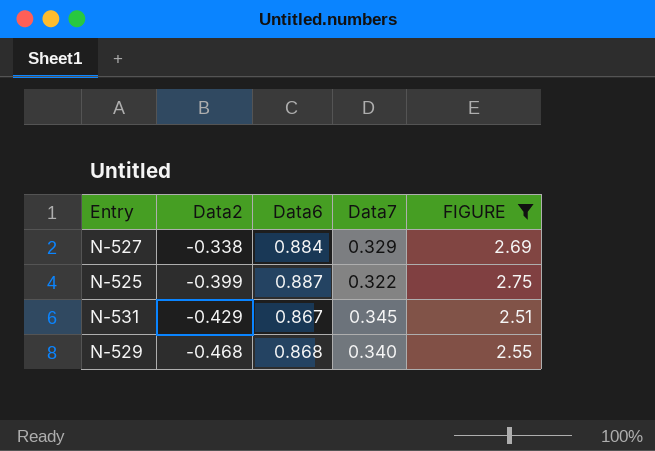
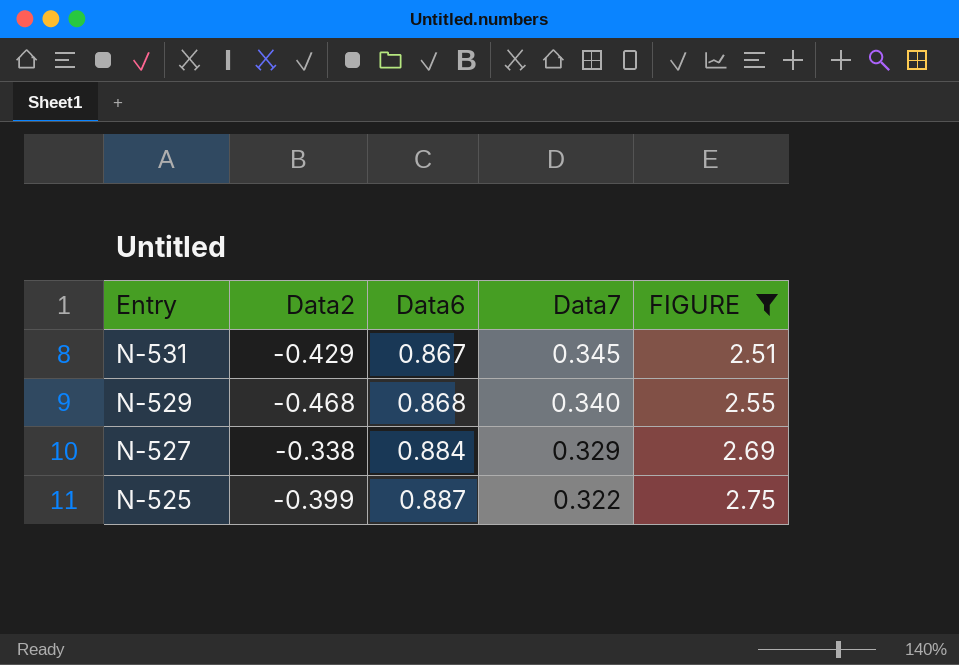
row order: Data2 descending -> Entry descending

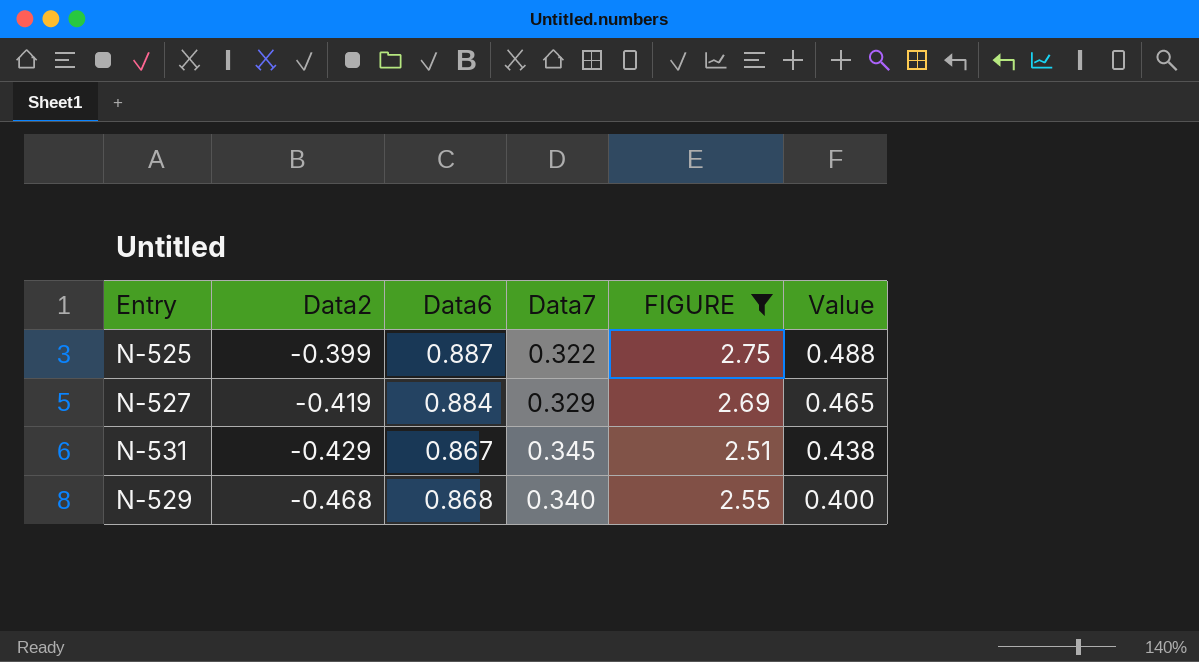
row order: Entry descending -> Data2 descending
column Value | formula: none -> [Data2] + [Data6]
N-527 | Data2: -0.338 -> -0.419

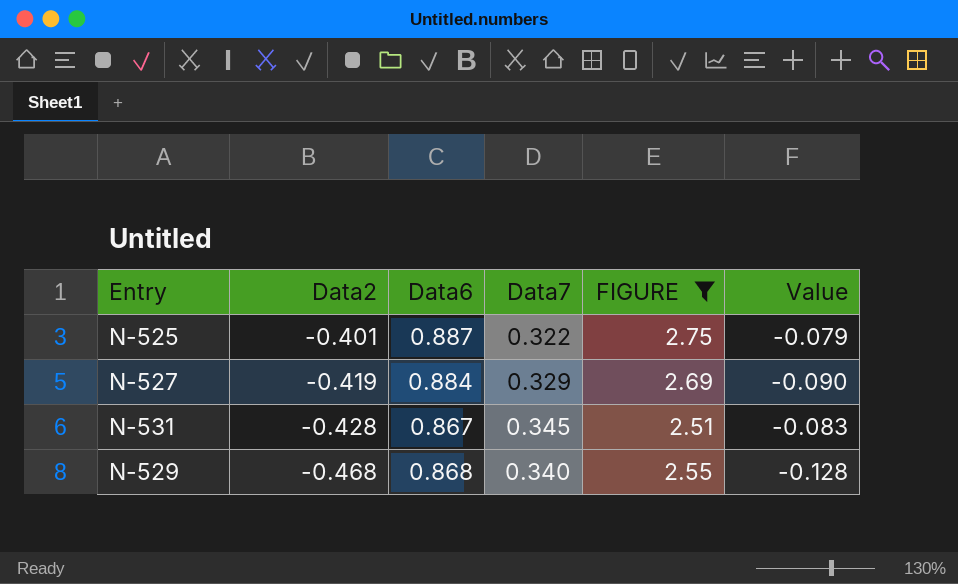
column Value | formula: [Data2] + [Data6] -> [Data2] + [Data7]
N-525 | Data2: -0.399 -> -0.401
N-531 | Data2: -0.429 -> -0.428

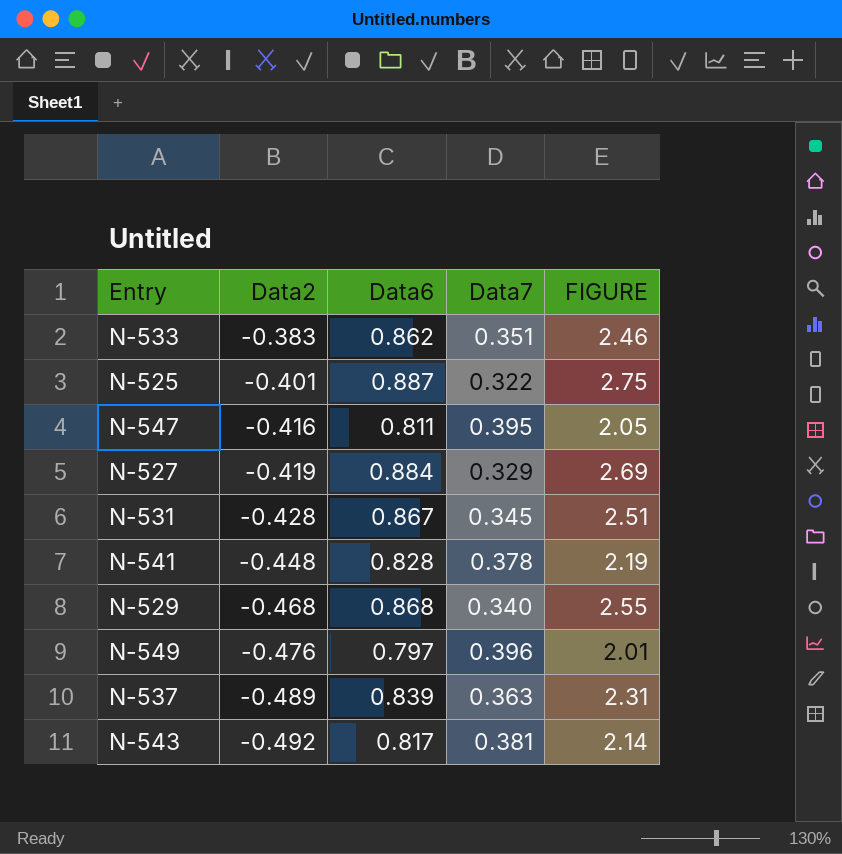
filter: FIGURE >= 2.51 -> none
column Value | formula: [Data2] + [Data7] -> none

